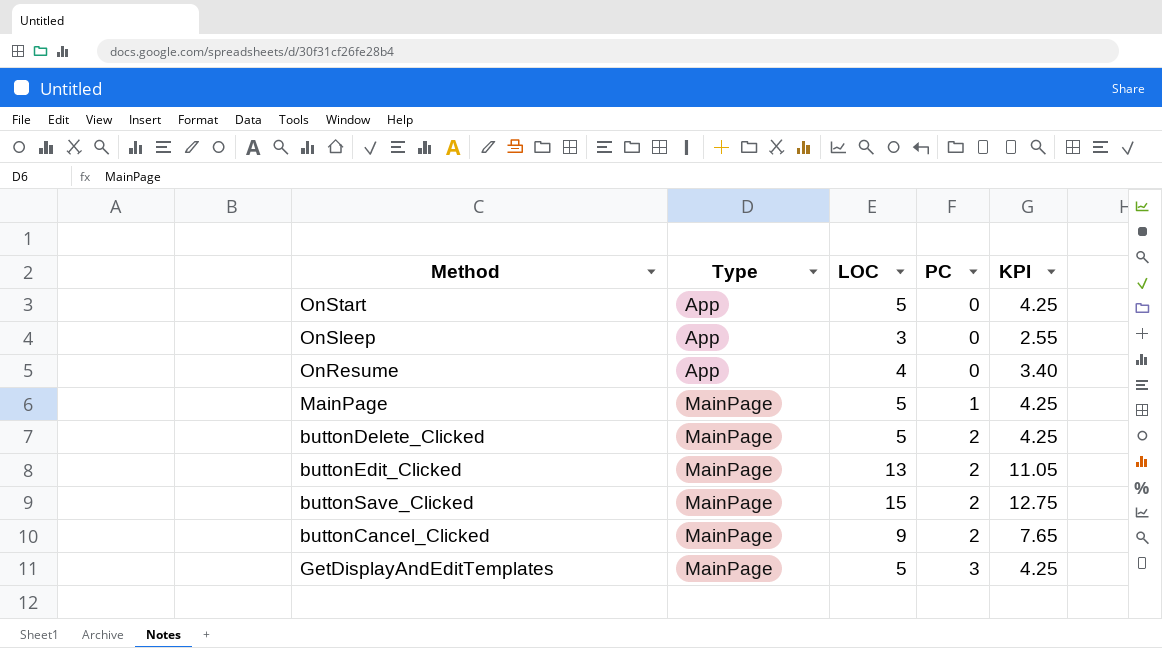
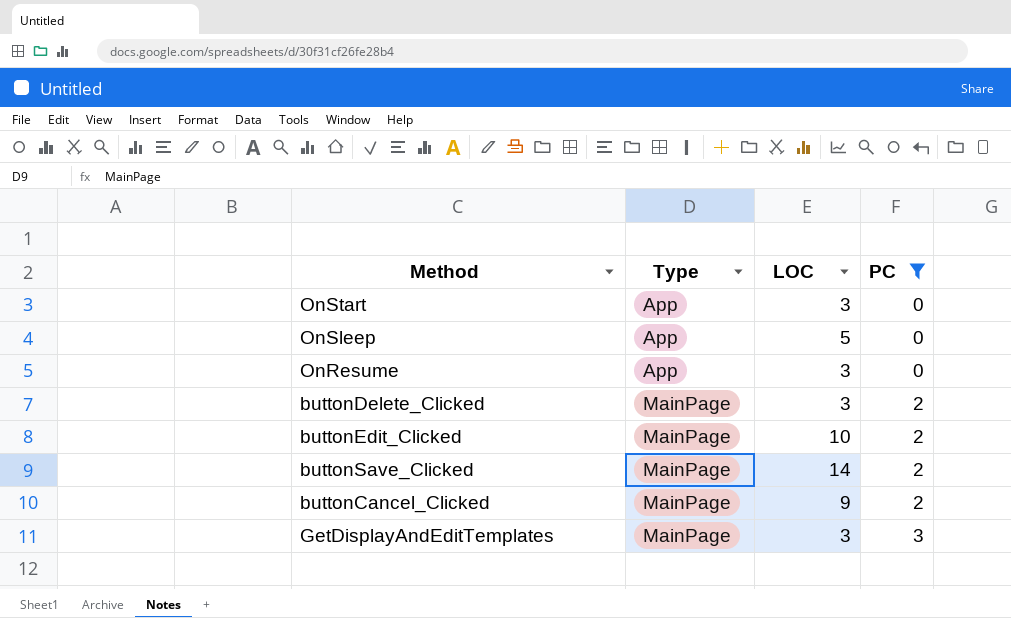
filter: none -> PC != 1
column KPI | formula: [LOC] * 0.85 -> none
OnStart | LOC: 5 -> 3
OnSleep | LOC: 3 -> 5
OnResume | LOC: 4 -> 3
buttonDelete_Clicked | LOC: 5 -> 3
buttonEdit_Clicked | LOC: 13 -> 10
buttonSave_Clicked | LOC: 15 -> 14
GetDisplayAndEditTemplates | LOC: 5 -> 3

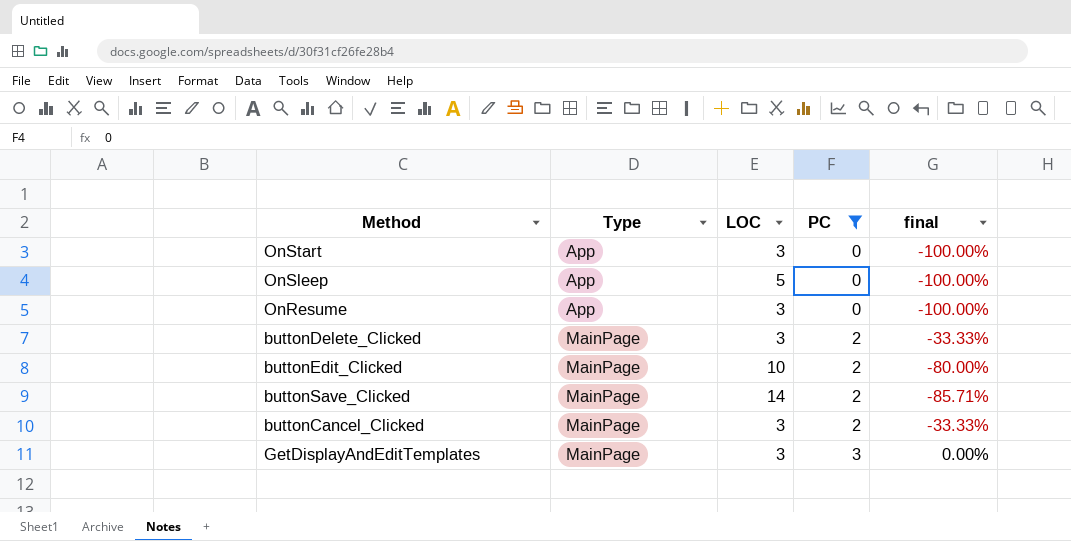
column final | formula: none -> ([PC] - [LOC]) / [LOC]
buttonCancel_Clicked | LOC: 9 -> 3

